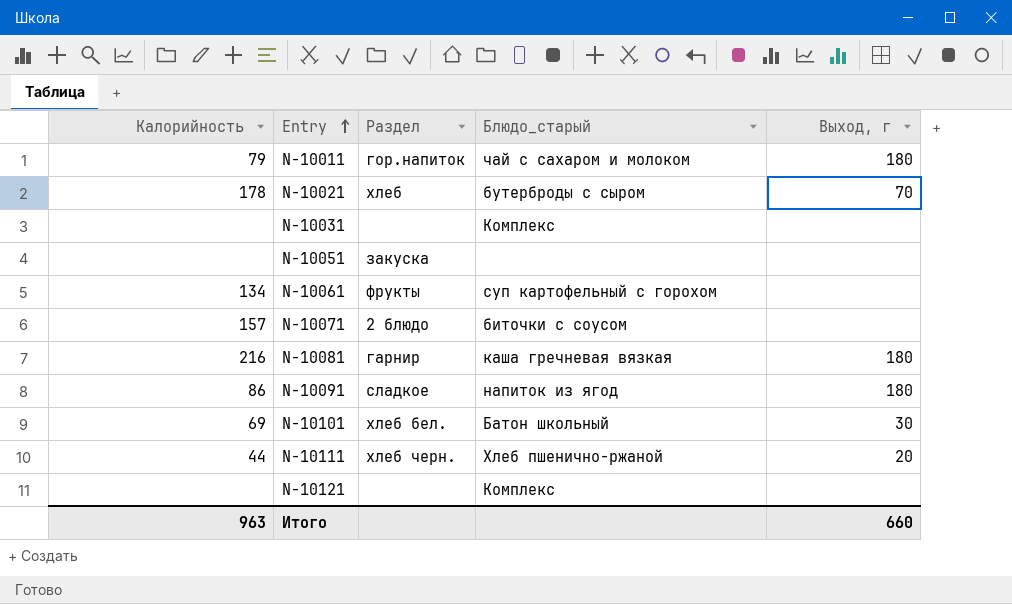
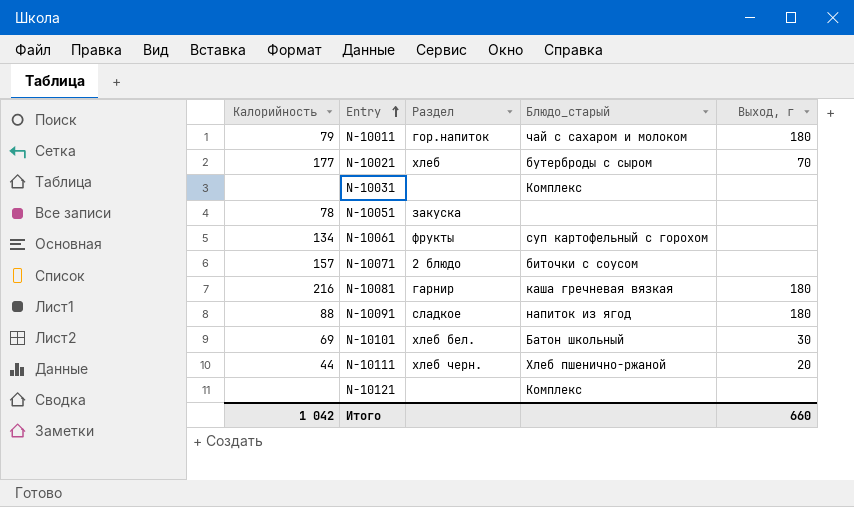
N-10021 | Калорийность: 178 -> 177
N-10051 | Калорийность: none -> 78
N-10091 | Калорийность: 86 -> 88
Итого | Калорийность: 963 -> 1 042

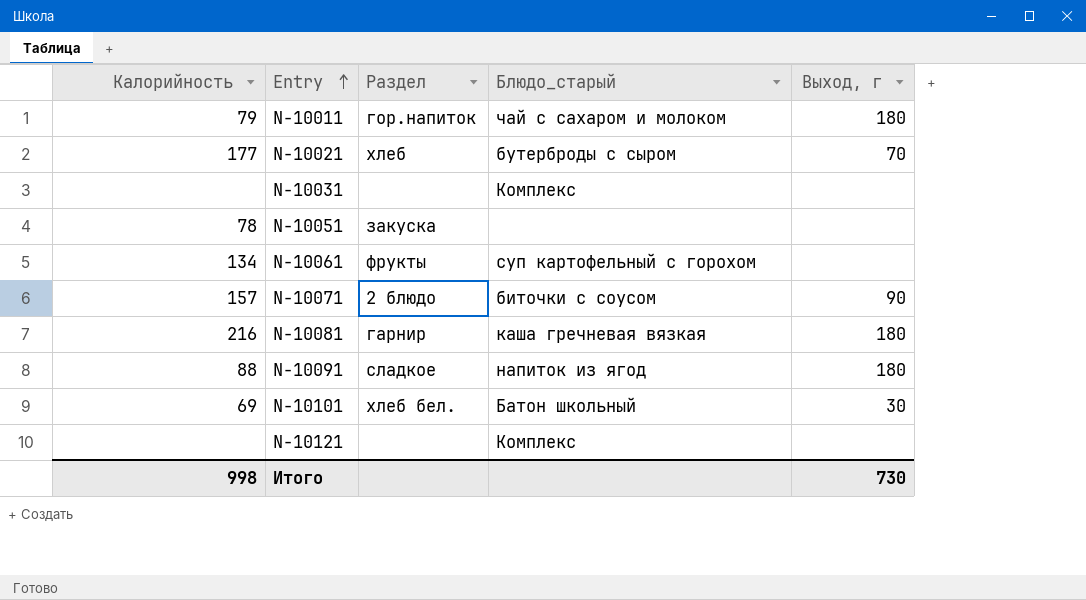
row N-10111: 44 | хлеб черн. | Хлеб пшенично-ржаной | 20 -> none
N-10071 | Выход, г: none -> 90
Итого | Калорийность: 1 042 -> 998
Итого | Выход, г: 660 -> 730

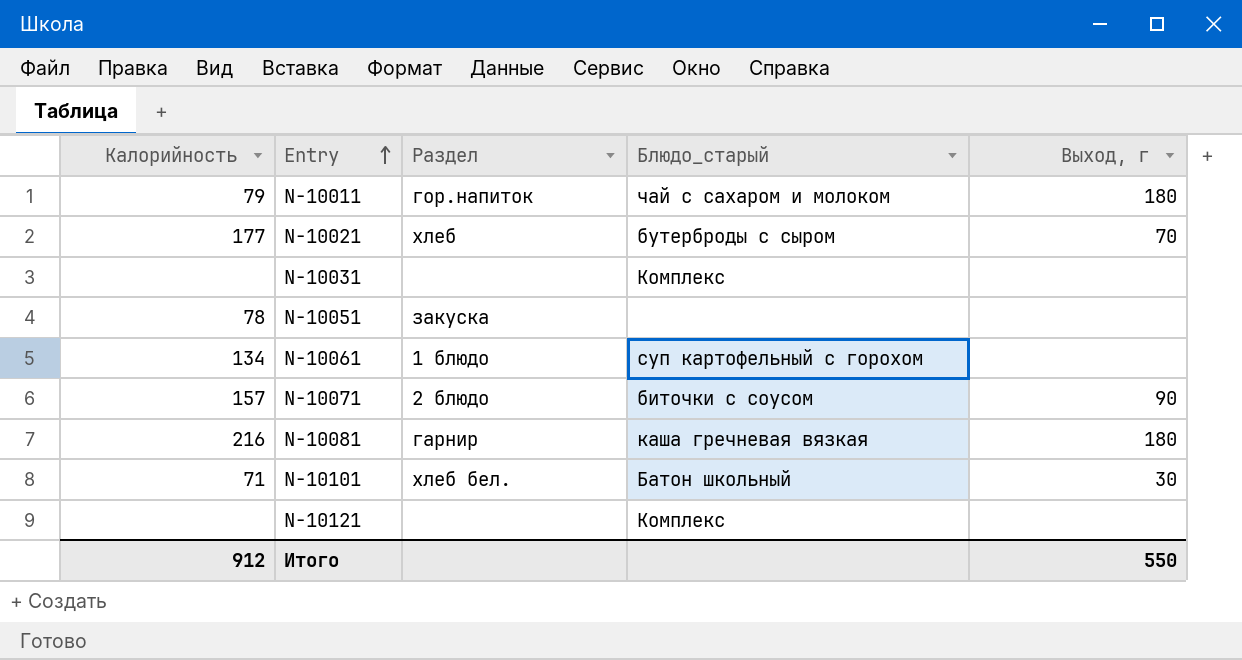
row N-10091: 88 | сладкое | напиток из ягод | 180 -> none
N-10061 | Раздел: фрукты -> 1 блюдо
N-10101 | Калорийность: 69 -> 71
Итого | Калорийность: 998 -> 912
Итого | Выход, г: 730 -> 550

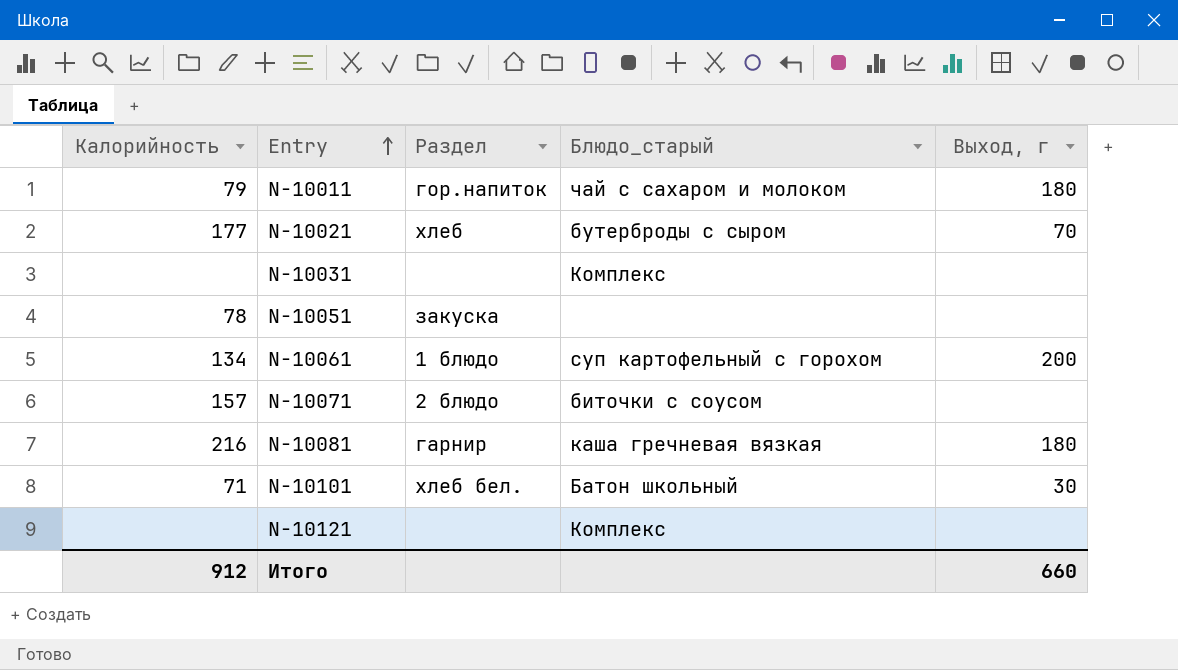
N-10061 | Выход, г: none -> 200
N-10071 | Выход, г: 90 -> none
Итого | Выход, г: 550 -> 660

